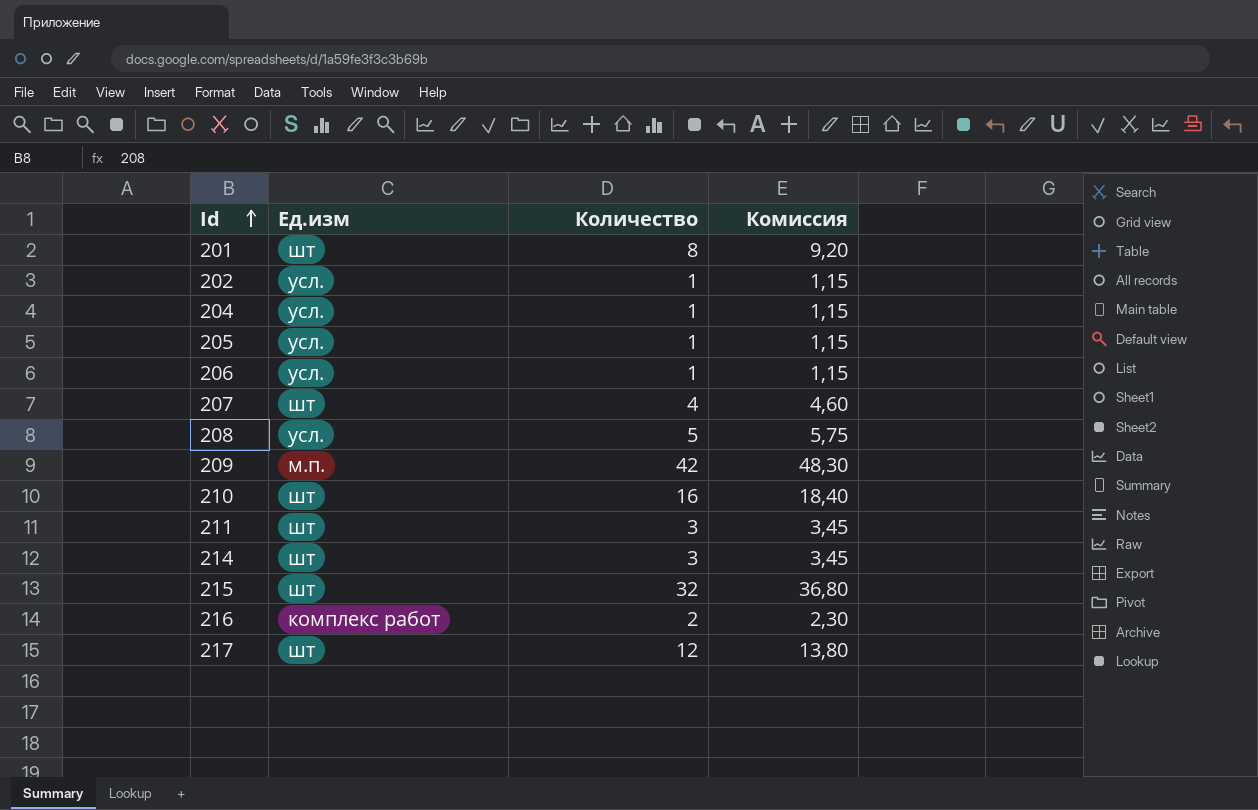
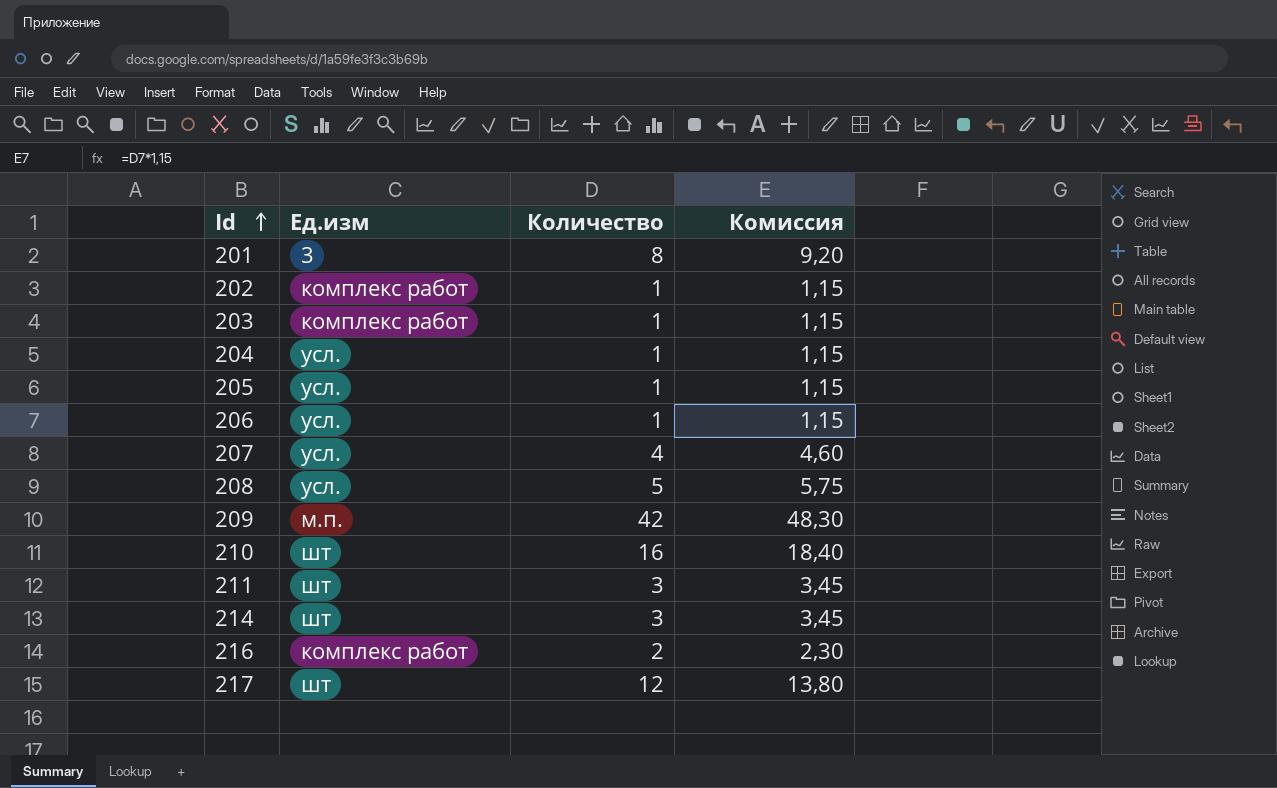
row 215: шт | 32 | 36,80 -> none
201 | Ед.изм: шт -> 3
202 | Ед.изм: усл. -> комплекс работ
row 203: none -> комплекс работ | 1 | 1,15
207 | Ед.изм: шт -> усл.

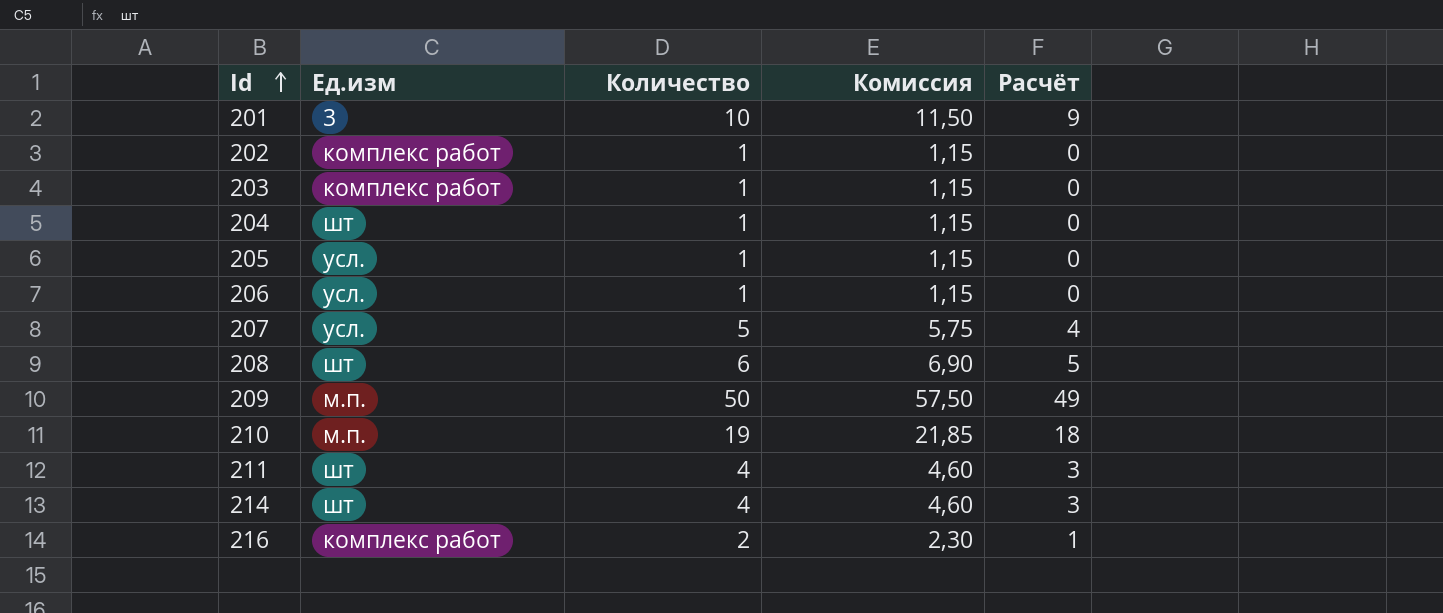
column Расчёт | formula: none -> [Количество] - 1
row 217: шт | 12 | 13,80 -> none
201 | Количество: 8 -> 10
201 | Комиссия: 9,20 -> 11,50
204 | Ед.изм: усл. -> шт
207 | Количество: 4 -> 5
207 | Комиссия: 4,60 -> 5,75
208 | Ед.изм: усл. -> шт
208 | Количество: 5 -> 6
208 | Комиссия: 5,75 -> 6,90
209 | Количество: 42 -> 50
209 | Комиссия: 48,30 -> 57,50
210 | Ед.изм: шт -> м.п.
210 | Количество: 16 -> 19
210 | Комиссия: 18,40 -> 21,85
211 | Количество: 3 -> 4
211 | Комиссия: 3,45 -> 4,60
214 | Количество: 3 -> 4
214 | Комиссия: 3,45 -> 4,60

